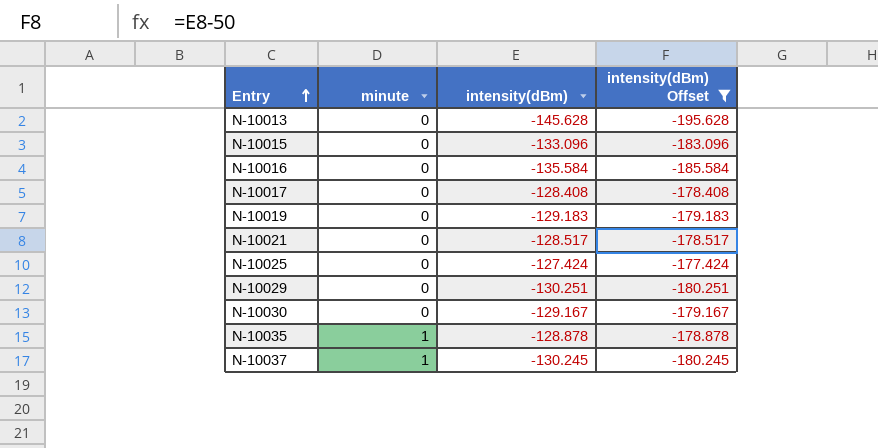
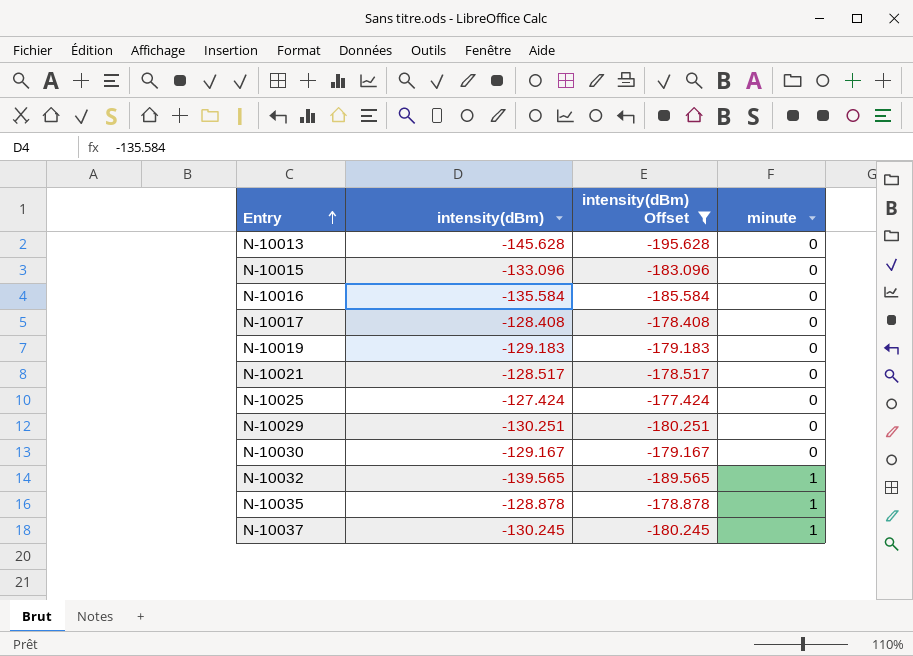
column minute | position: 2 -> 4
row N-10032: none -> -139.565 | -189.565 | 1

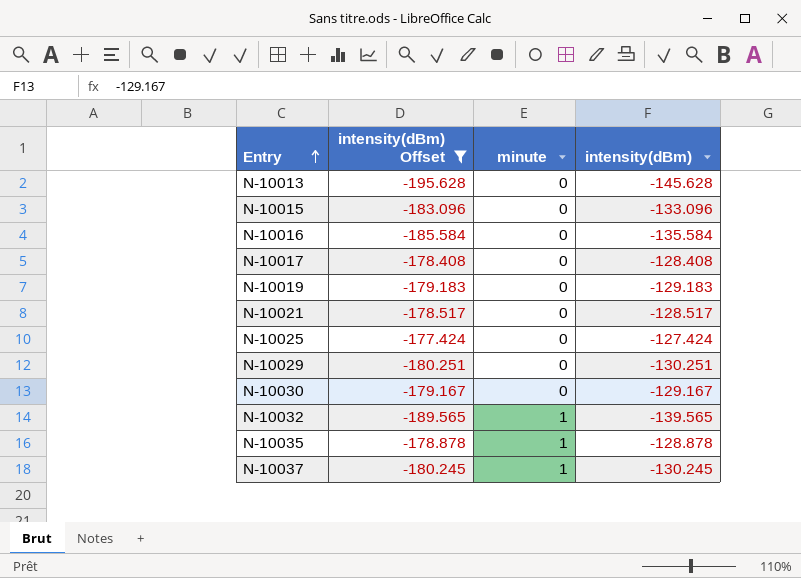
column intensity(dBm) | position: 2 -> 4

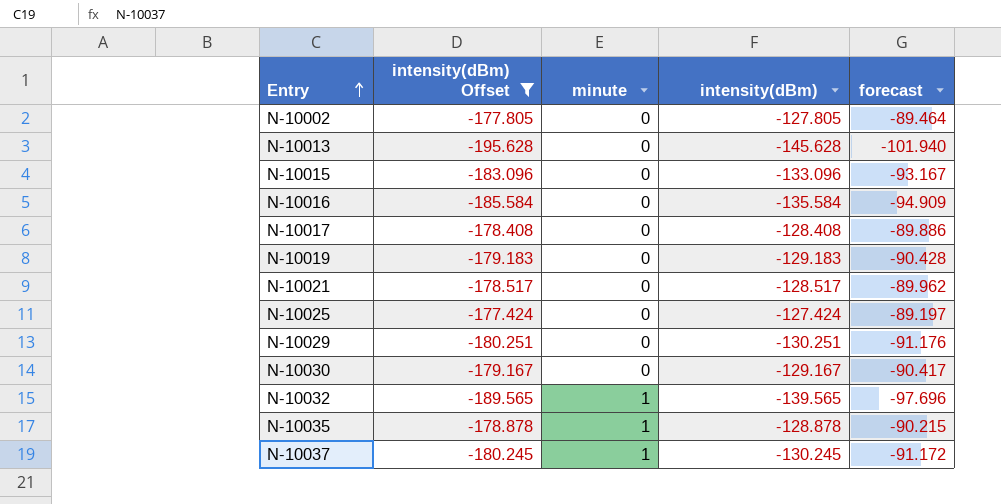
column forecast | formula: none -> [intensity(dBm)] * 0.7
row N-10002: none -> -177.805 | 0 | -127.805 | -89.464

